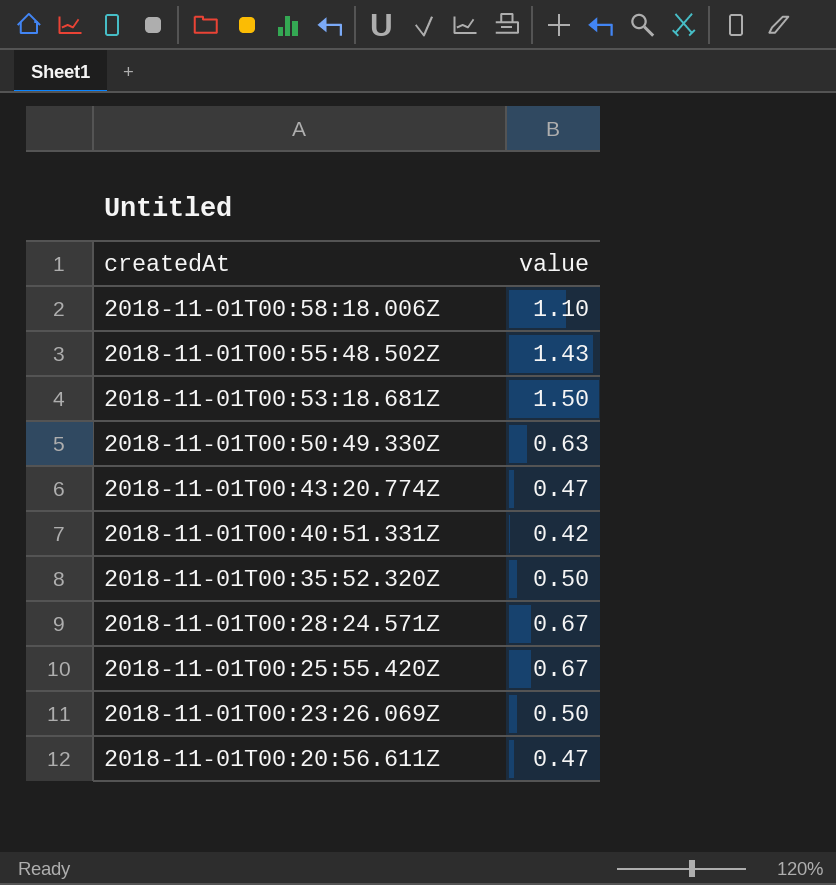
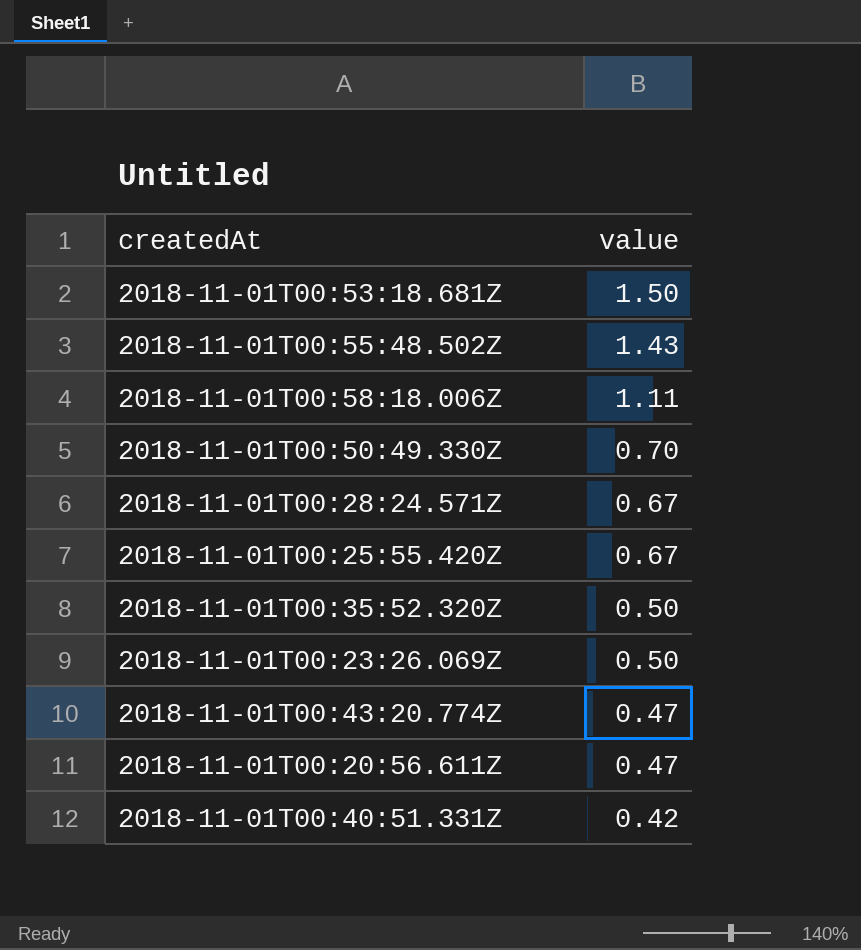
row order: createdAt descending -> value descending
2018-11-01T00:58:18.006Z | value: 1.10 -> 1.11
2018-11-01T00:50:49.330Z | value: 0.63 -> 0.70

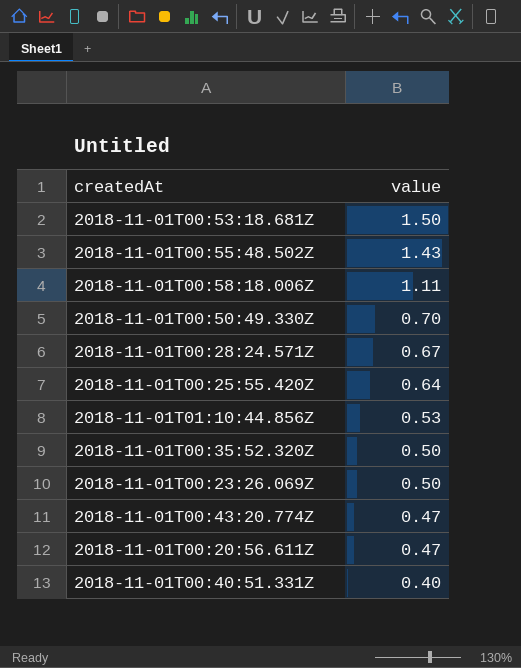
2018-11-01T00:25:55.420Z | value: 0.67 -> 0.64
row 2018-11-01T01:10:44.856Z: none -> 0.53
2018-11-01T00:40:51.331Z | value: 0.42 -> 0.40

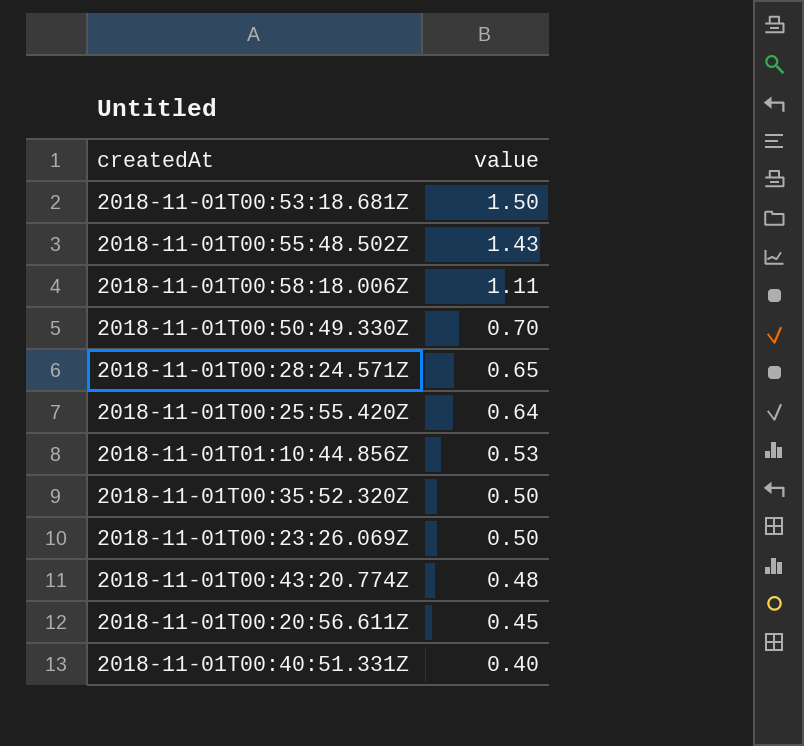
2018-11-01T00:28:24.571Z | value: 0.67 -> 0.65
2018-11-01T00:43:20.774Z | value: 0.47 -> 0.48
2018-11-01T00:20:56.611Z | value: 0.47 -> 0.45

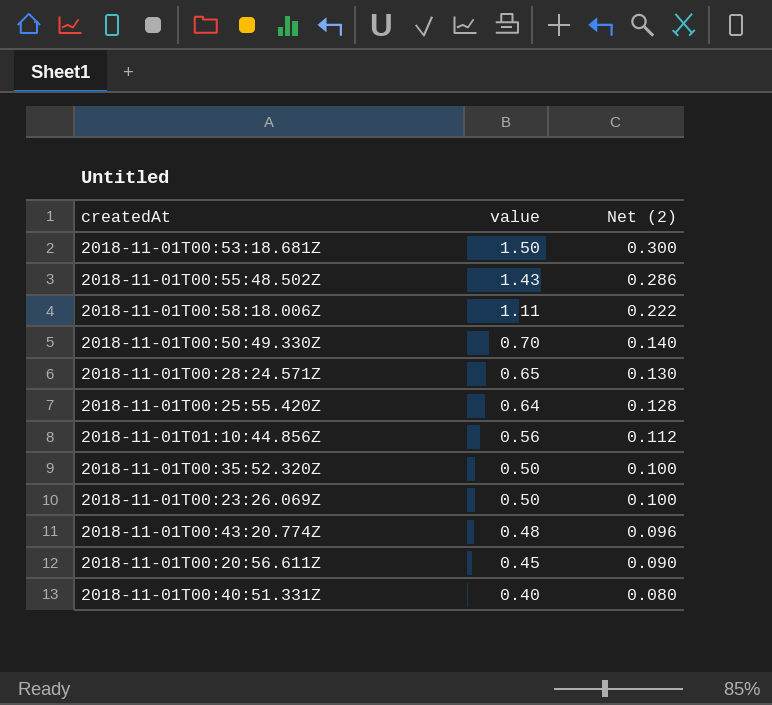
column Net (2) | formula: none -> [value] * 0.2
2018-11-01T01:10:44.856Z | value: 0.53 -> 0.56

